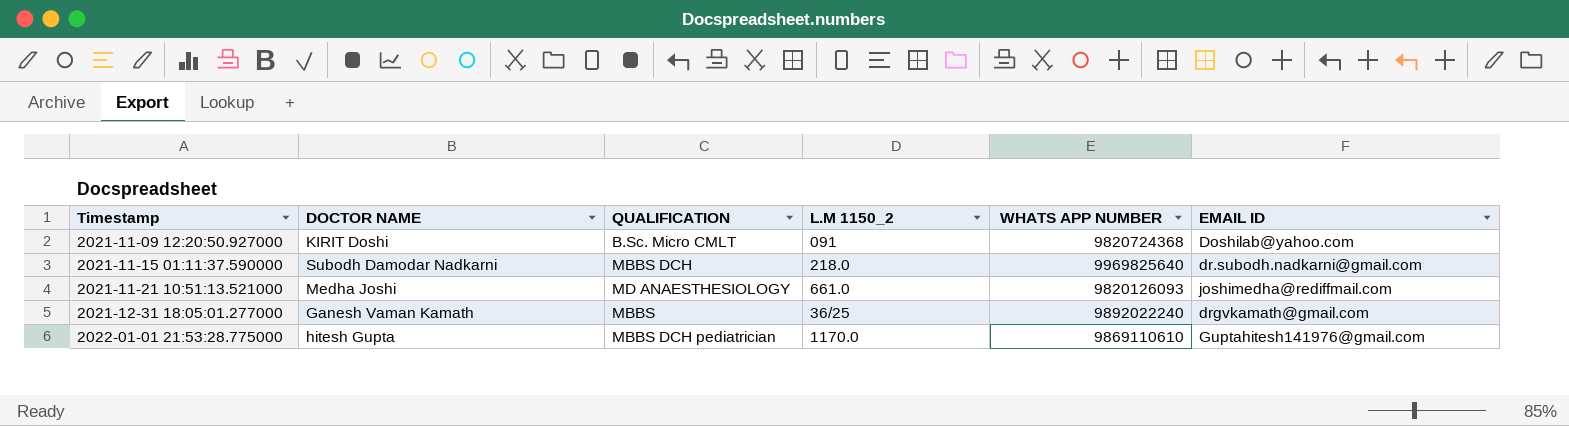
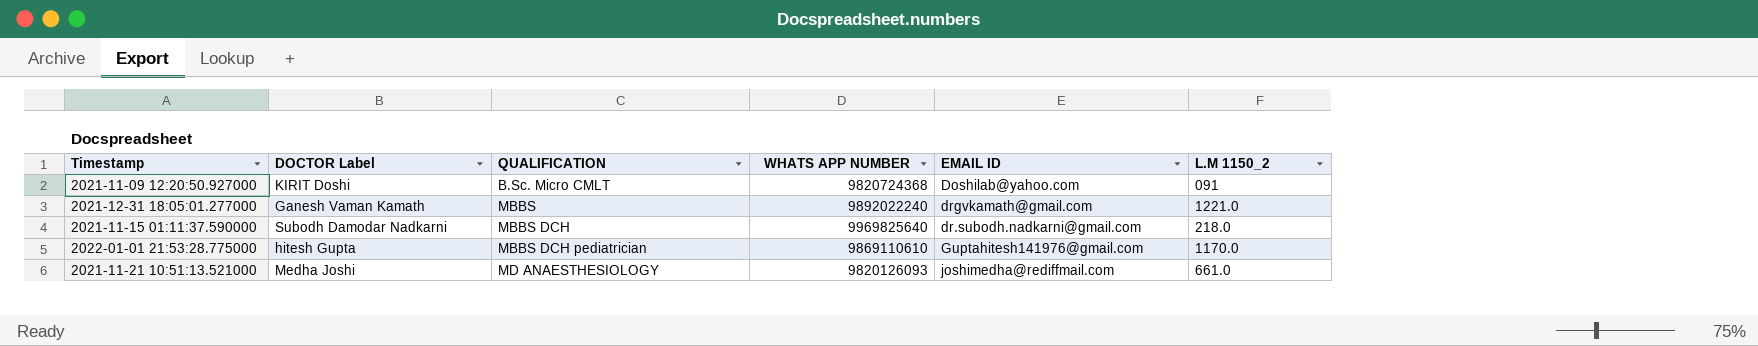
row order: Timestamp ascending -> QUALIFICATION ascending
column name: DOCTOR NAME -> DOCTOR Label
column L.M 1150_2 | position: 4 -> 6
2021-12-31 18:05:01.277000 | L.M 1150_2: 36/25 -> 1221.0

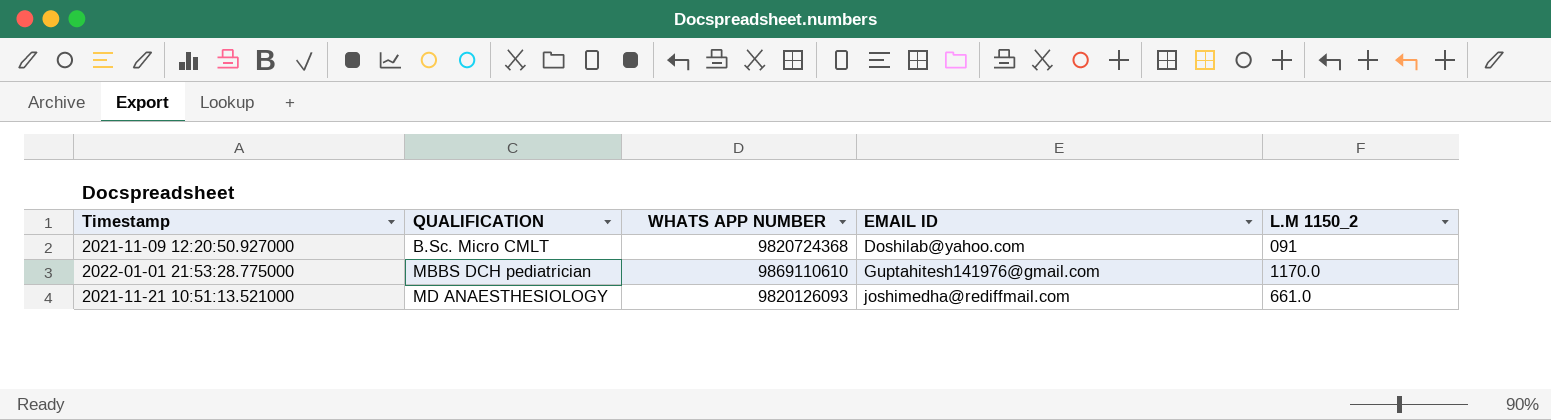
column DOCTOR Label | position: 2 -> none
row 2021-12-31 18:05:01.277000: Ganesh Vaman Kamath | MBBS | 9892022240 | drgvkamath@gmail.com | 1221.0 -> none
row 2021-11-15 01:11:37.590000: Subodh Damodar Nadkarni | MBBS DCH | 9969825640 | dr.subodh.nadkarni@gmail.com | 218.0 -> none

